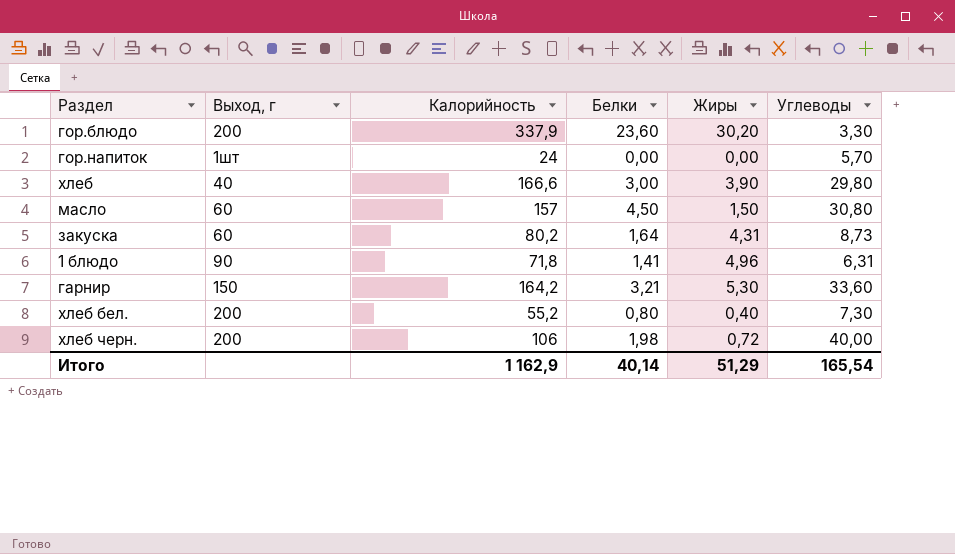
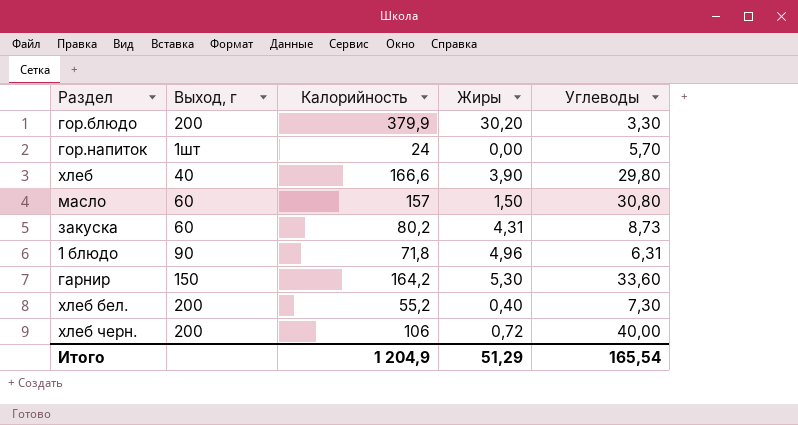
column Белки | position: 4 -> none
гор.блюдо | Калорийность: 337,9 -> 379,9
Итого | Калорийность: 1 162,9 -> 1 204,9

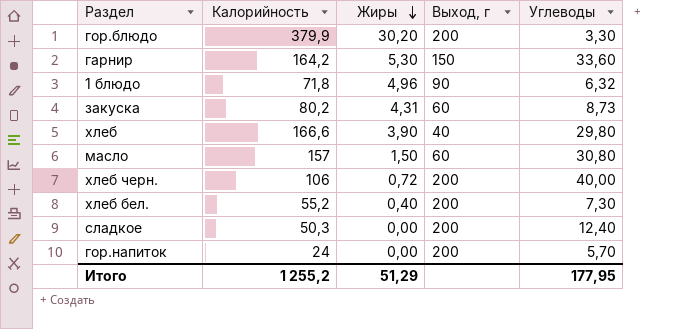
row order: none -> Жиры descending
column Выход, г | position: 2 -> 4
1 блюдо | Углеводы: 6,31 -> 6,32
row сладкое: none -> 50,3 | 0,00 | 200 | 12,40
гор.напиток | Выход, г: 1шт -> 200
Итого | Калорийность: 1 204,9 -> 1 255,2
Итого | Углеводы: 165,54 -> 177,95

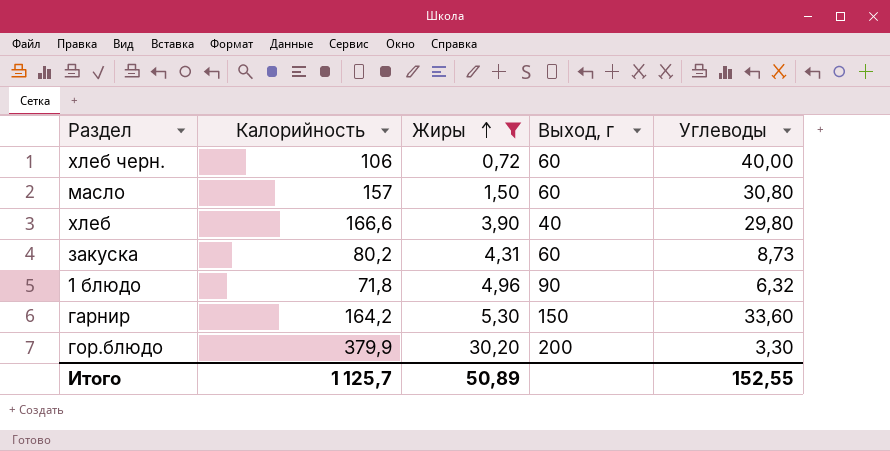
filter: none -> Жиры >= 0,72
row order: Жиры descending -> Жиры ascending
хлеб черн. | Выход, г: 200 -> 60
Итого | Калорийность: 1 255,2 -> 1 125,7
Итого | Жиры: 51,29 -> 50,89
Итого | Углеводы: 177,95 -> 152,55

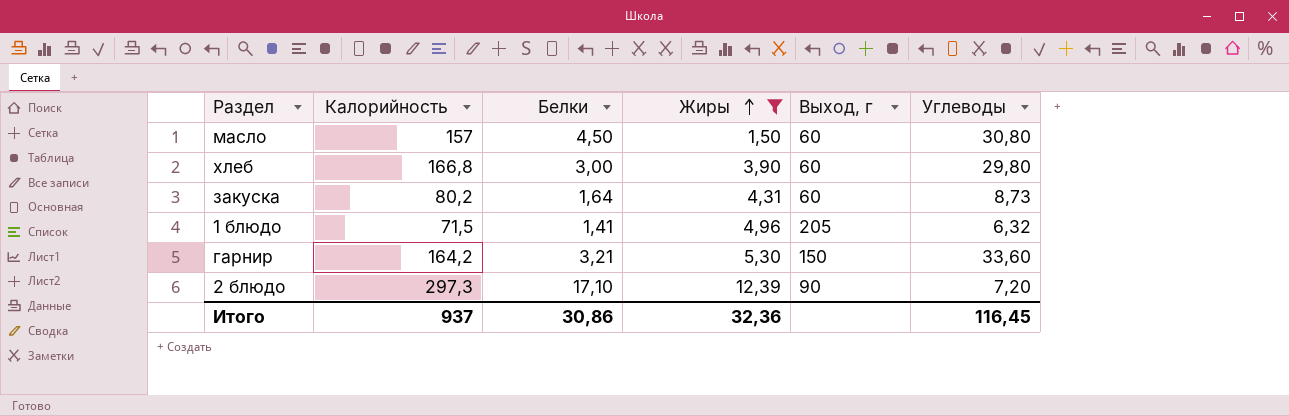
column Белки | position: none -> 3
row хлеб черн.: 106 | 0,72 | 60 | 40,00 -> none
row гор.блюдо: 379,9 | 30,20 | 200 | 3,30 -> none
хлеб | Калорийность: 166,6 -> 166,8
хлеб | Выход, г: 40 -> 60
1 блюдо | Калорийность: 71,8 -> 71,5
1 блюдо | Выход, г: 90 -> 205
row 2 блюдо: none -> 297,3 | 17,10 | 12,39 | 90 | 7,20
Итого | Калорийность: 1 125,7 -> 937
Итого | Жиры: 50,89 -> 32,36
Итого | Углеводы: 152,55 -> 116,45

